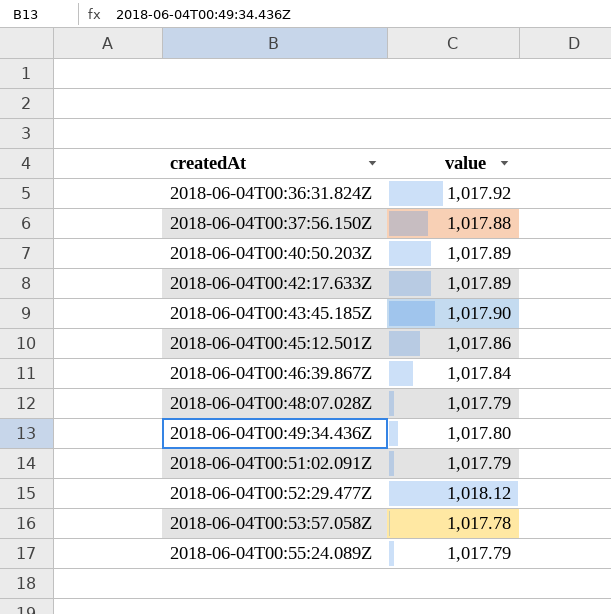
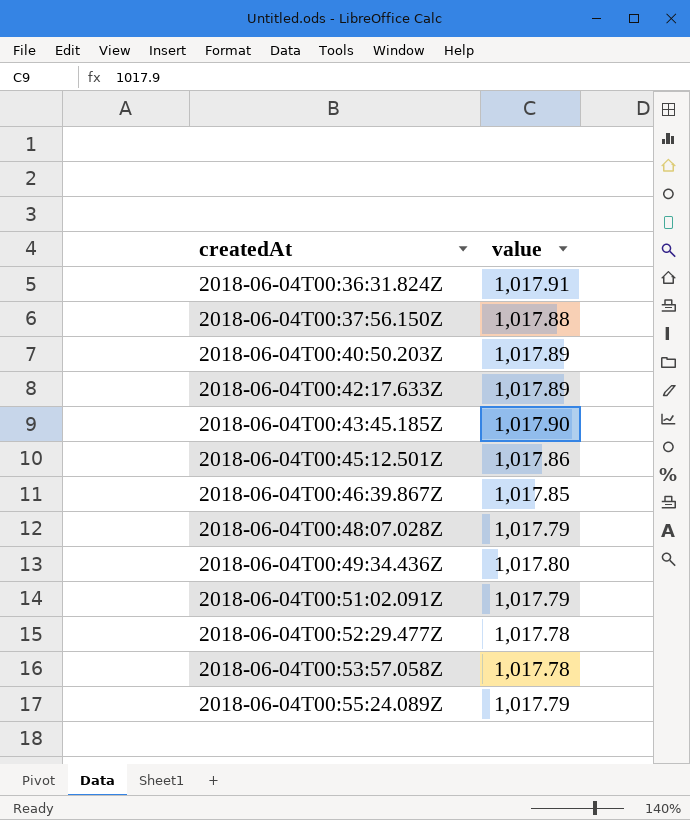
2018-06-04T00:36:31.824Z | value: 1,017.92 -> 1,017.91
2018-06-04T00:46:39.867Z | value: 1,017.84 -> 1,017.85
2018-06-04T00:52:29.477Z | value: 1,018.12 -> 1,017.78

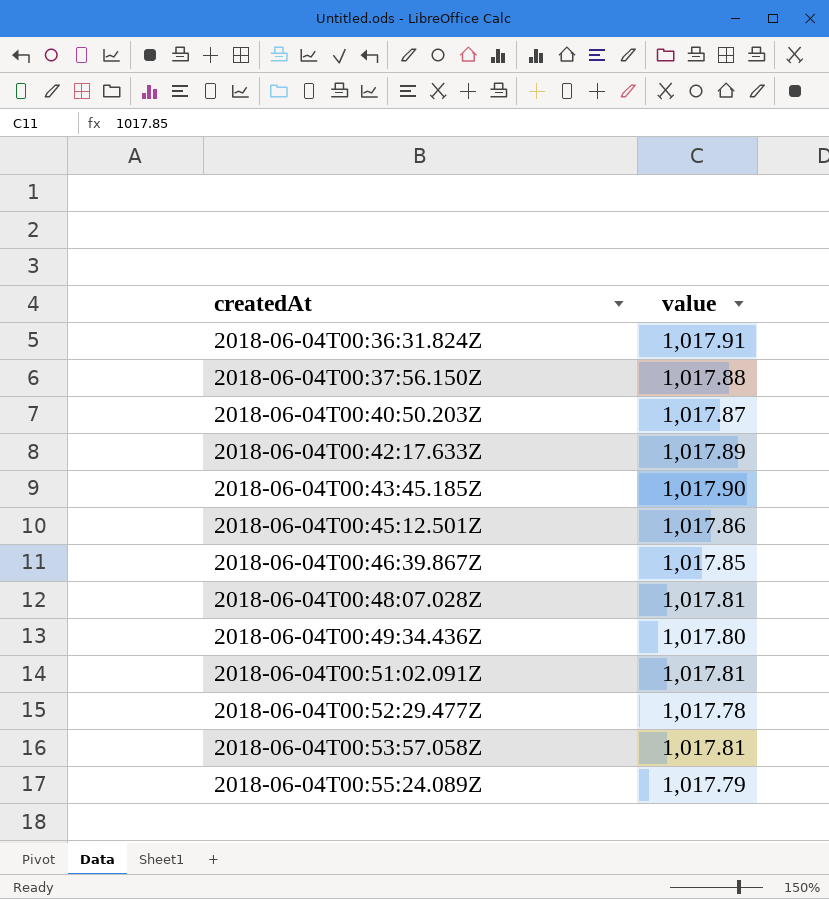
2018-06-04T00:40:50.203Z | value: 1,017.89 -> 1,017.87
2018-06-04T00:48:07.028Z | value: 1,017.79 -> 1,017.81
2018-06-04T00:51:02.091Z | value: 1,017.79 -> 1,017.81
2018-06-04T00:53:57.058Z | value: 1,017.78 -> 1,017.81

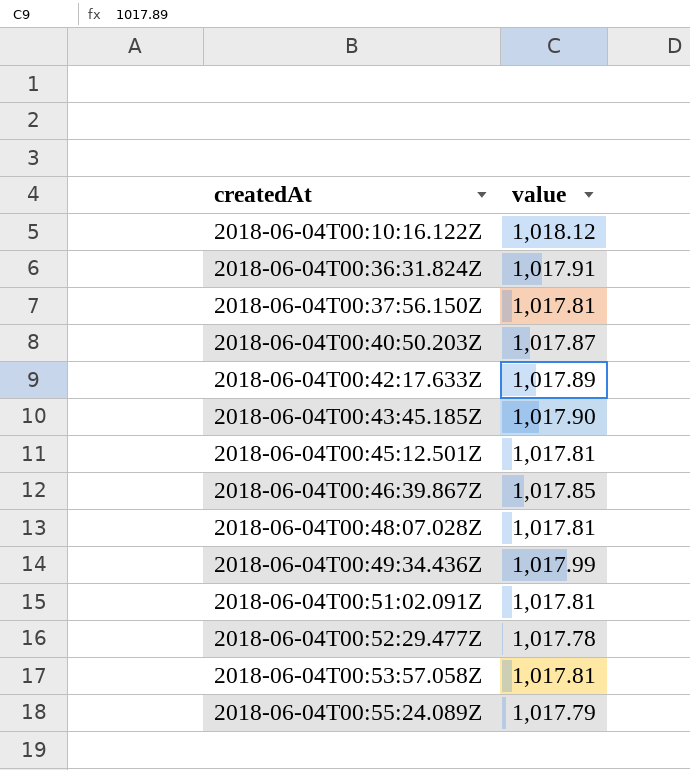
row 2018-06-04T00:10:16.122Z: none -> 1,018.12
2018-06-04T00:37:56.150Z | value: 1,017.88 -> 1,017.81
2018-06-04T00:45:12.501Z | value: 1,017.86 -> 1,017.81
2018-06-04T00:49:34.436Z | value: 1,017.80 -> 1,017.99

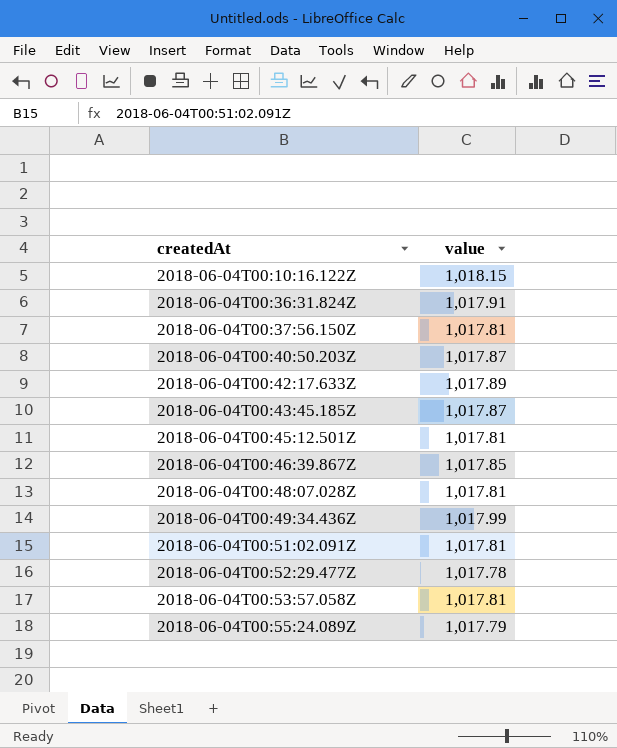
2018-06-04T00:10:16.122Z | value: 1,018.12 -> 1,018.15
2018-06-04T00:43:45.185Z | value: 1,017.90 -> 1,017.87

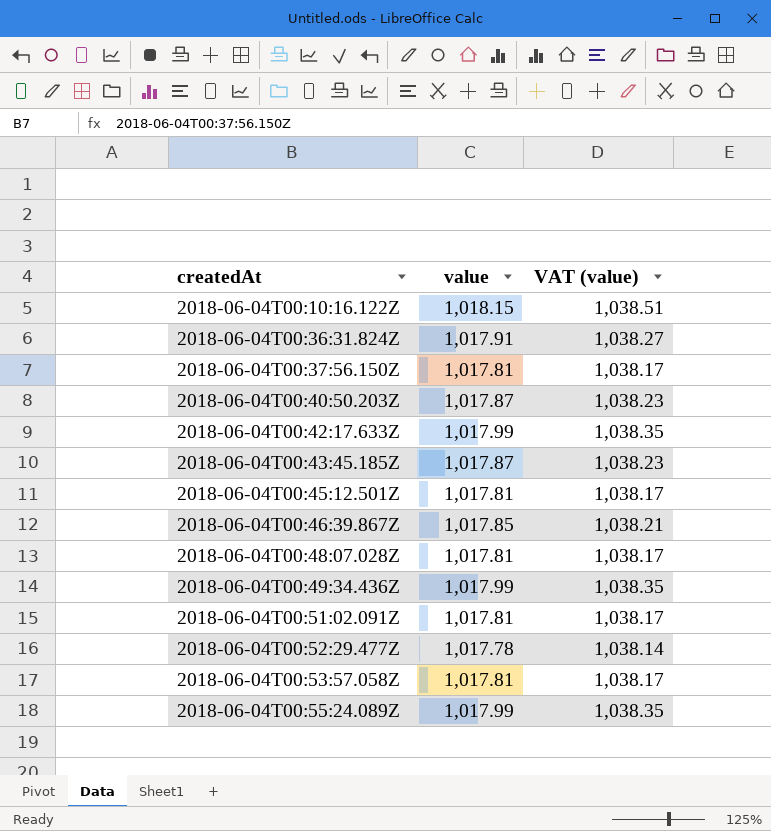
column VAT (value) | formula: none -> [value] * 1.02
2018-06-04T00:42:17.633Z | value: 1,017.89 -> 1,017.99
2018-06-04T00:55:24.089Z | value: 1,017.79 -> 1,017.99

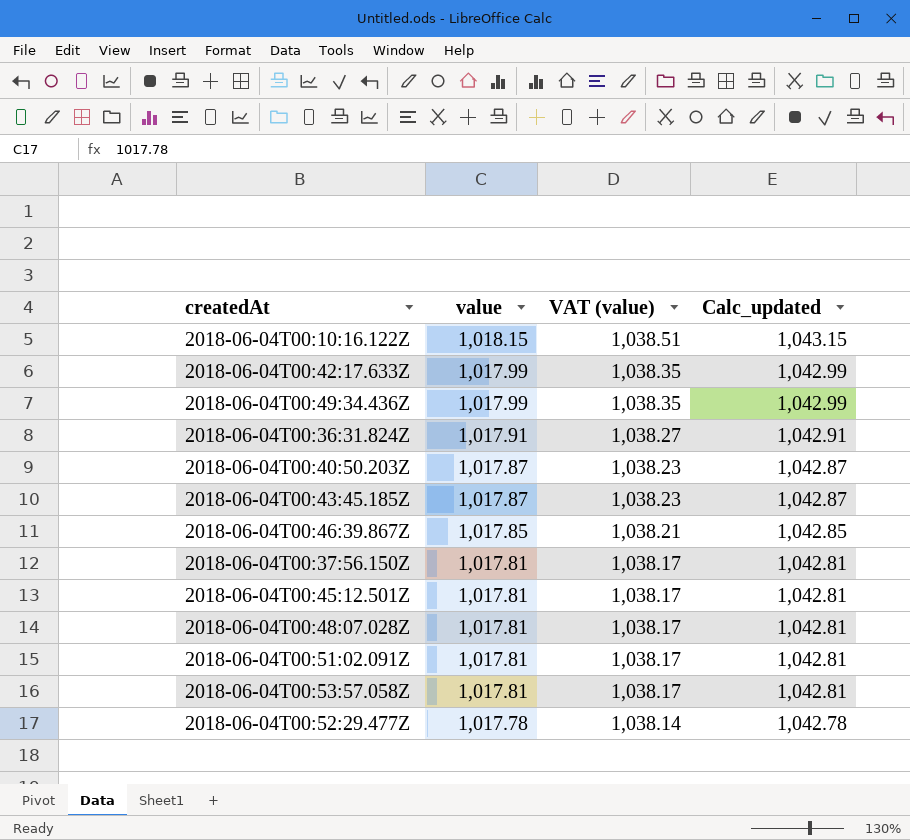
row order: createdAt ascending -> value descending
column Calc_updated | formula: none -> [value] + 25
row 2018-06-04T00:55:24.089Z: 1,017.99 | 1,038.35 -> none

